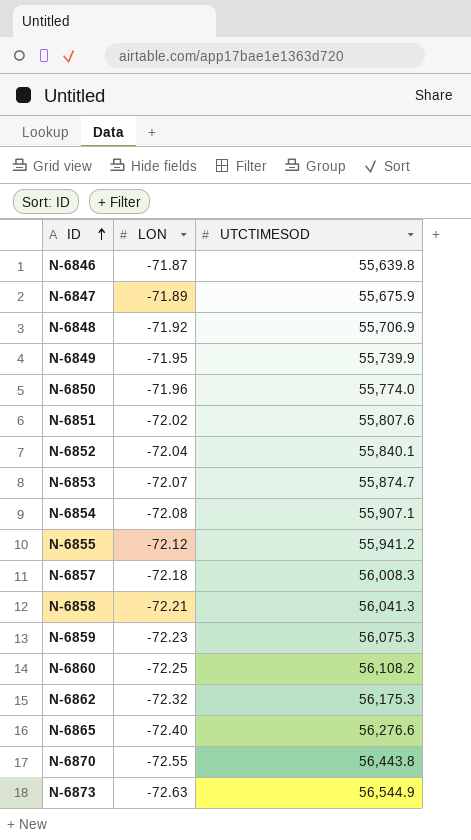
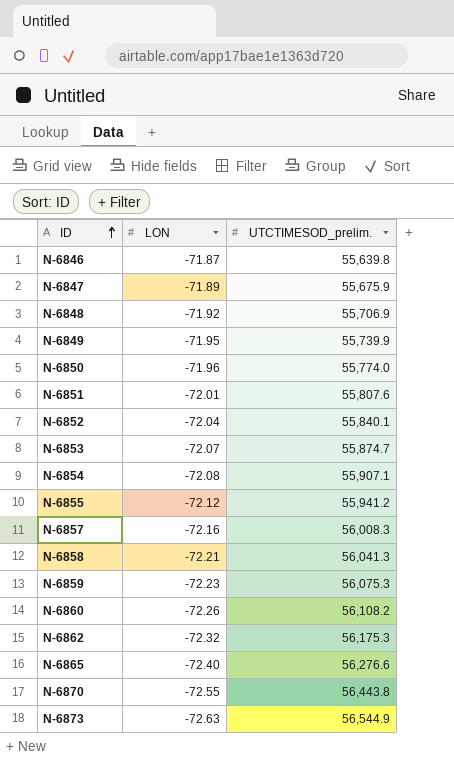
column name: UTCTIMESOD -> UTCTIMESOD_prelim.
N-6851 | LON: -72.02 -> -72.01
N-6857 | LON: -72.18 -> -72.16
N-6860 | LON: -72.25 -> -72.26

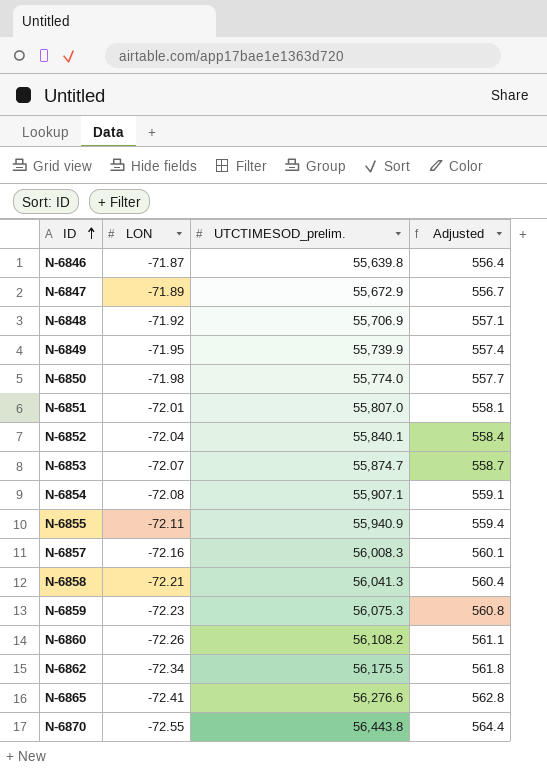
column Adjusted | formula: none -> [UTCTIMESOD_prelim.] * 0.01
row N-6873: -72.63 | 56,544.9 -> none
N-6847 | UTCTIMESOD_prelim.: 55,675.9 -> 55,672.9
N-6850 | LON: -71.96 -> -71.98
N-6851 | UTCTIMESOD_prelim.: 55,807.6 -> 55,807.0
N-6855 | LON: -72.12 -> -72.11
N-6855 | UTCTIMESOD_prelim.: 55,941.2 -> 55,940.9
N-6862 | LON: -72.32 -> -72.34
N-6862 | UTCTIMESOD_prelim.: 56,175.3 -> 56,175.5
N-6865 | LON: -72.40 -> -72.41

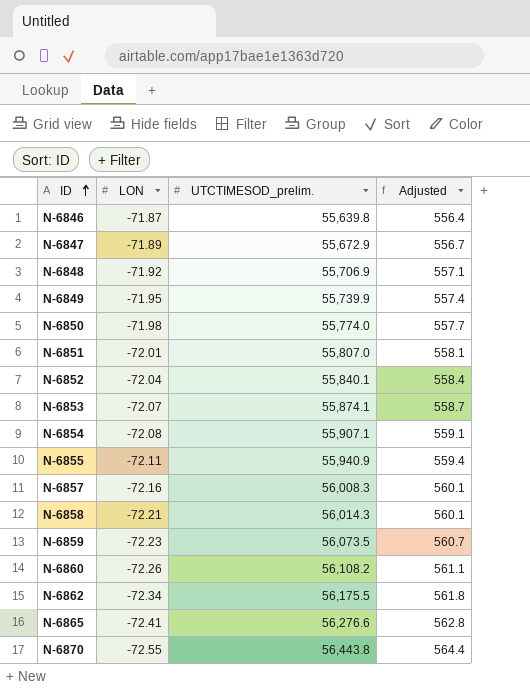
N-6853 | UTCTIMESOD_prelim.: 55,874.7 -> 55,874.1
N-6858 | UTCTIMESOD_prelim.: 56,041.3 -> 56,014.3
N-6858 | Adjusted: 560.4 -> 560.1
N-6859 | UTCTIMESOD_prelim.: 56,075.3 -> 56,073.5
N-6859 | Adjusted: 560.8 -> 560.7

